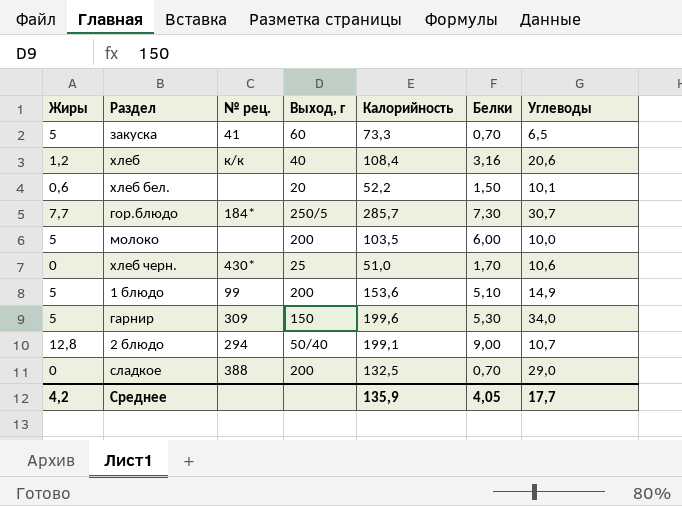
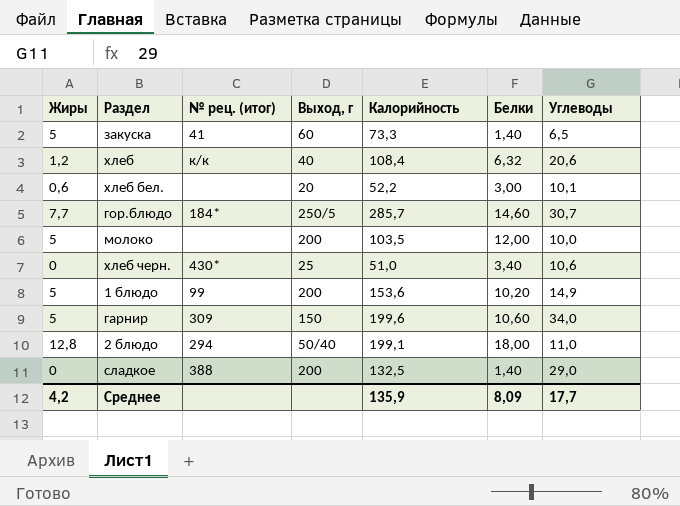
column name: № рец. -> № рец. (итог)
закуска | Белки: 0,70 -> 1,40
хлеб | Белки: 3,16 -> 6,32
хлеб бел. | Белки: 1,50 -> 3,00
гор.блюдо | Белки: 7,30 -> 14,60
молоко | Белки: 6,00 -> 12,00
хлеб черн. | Белки: 1,70 -> 3,40
1 блюдо | Белки: 5,10 -> 10,20
гарнир | Белки: 5,30 -> 10,60
2 блюдо | Белки: 9,00 -> 18,00
2 блюдо | Углеводы: 10,7 -> 11,0
сладкое | Белки: 0,70 -> 1,40
Среднее | Белки: 4,05 -> 8,09

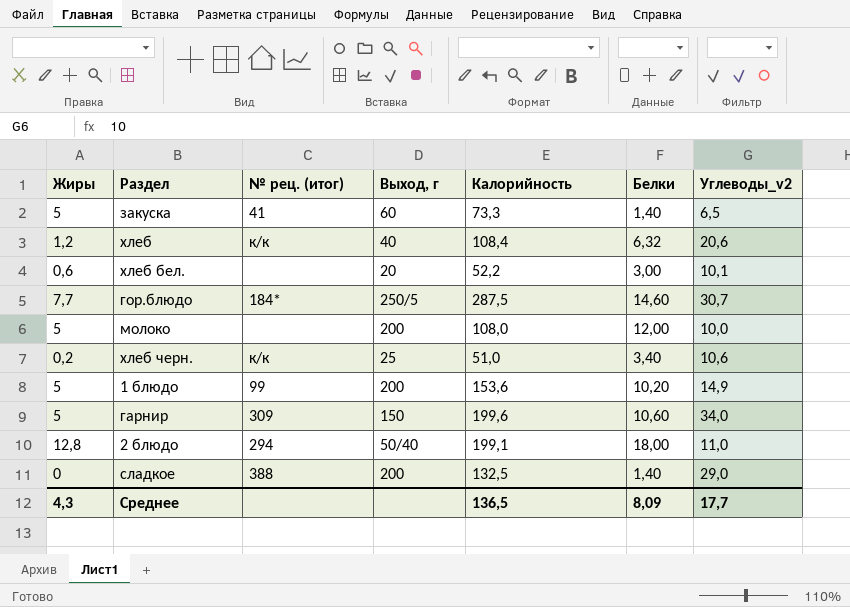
column name: Углеводы -> Углеводы_v2
гор.блюдо | Калорийность: 285,7 -> 287,5
молоко | Калорийность: 103,5 -> 108,0
хлеб черн. | Жиры: 0 -> 0,2
хлеб черн. | № рец. (итог): 430* -> к/к
Среднее | Жиры: 4,2 -> 4,3
Среднее | Калорийность: 135,9 -> 136,5

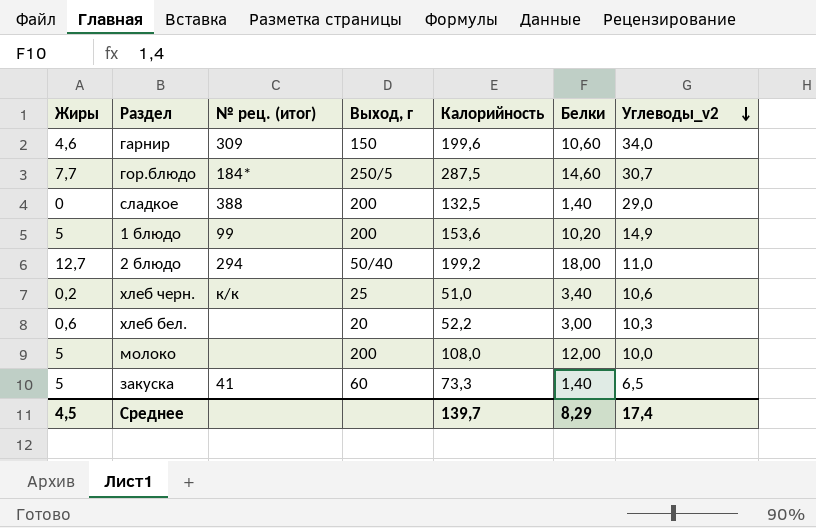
row order: none -> Углеводы_v2 descending
row хлеб: 1,2 | к/к | 40 | 108,4 | 6,32 | 20,6 -> none
гарнир | Жиры: 5 -> 4,6
2 блюдо | Жиры: 12,8 -> 12,7
2 блюдо | Калорийность: 199,1 -> 199,2
хлеб бел. | Углеводы_v2: 10,1 -> 10,3
Среднее | Жиры: 4,3 -> 4,5
Среднее | Калорийность: 136,5 -> 139,7
Среднее | Белки: 8,09 -> 8,29
Среднее | Углеводы_v2: 17,7 -> 17,4

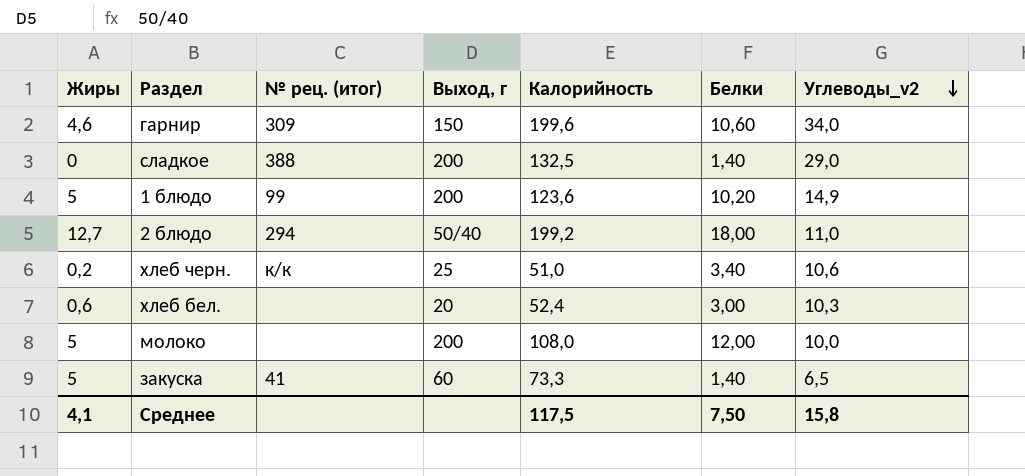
row гор.блюдо: 7,7 | 184* | 250/5 | 287,5 | 14,60 | 30,7 -> none
1 блюдо | Калорийность: 153,6 -> 123,6
хлеб бел. | Калорийность: 52,2 -> 52,4
Среднее | Жиры: 4,5 -> 4,1
Среднее | Калорийность: 139,7 -> 117,5
Среднее | Белки: 8,29 -> 7,50
Среднее | Углеводы_v2: 17,4 -> 15,8

